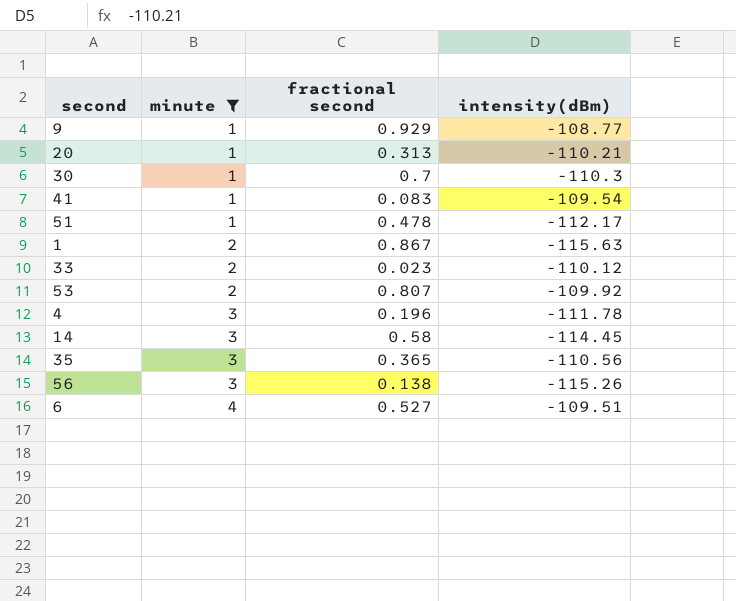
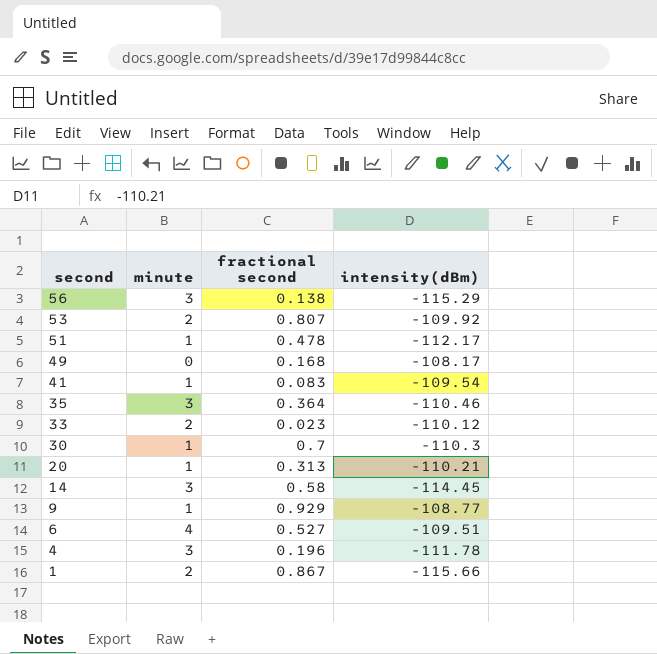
filter: minute != 0 -> none
row order: minute ascending -> second descending
56 | intensity(dBm): -115.26 -> -115.29
35 | fractional second: 0.365 -> 0.364
35 | intensity(dBm): -110.56 -> -110.46
1 | intensity(dBm): -115.63 -> -115.66

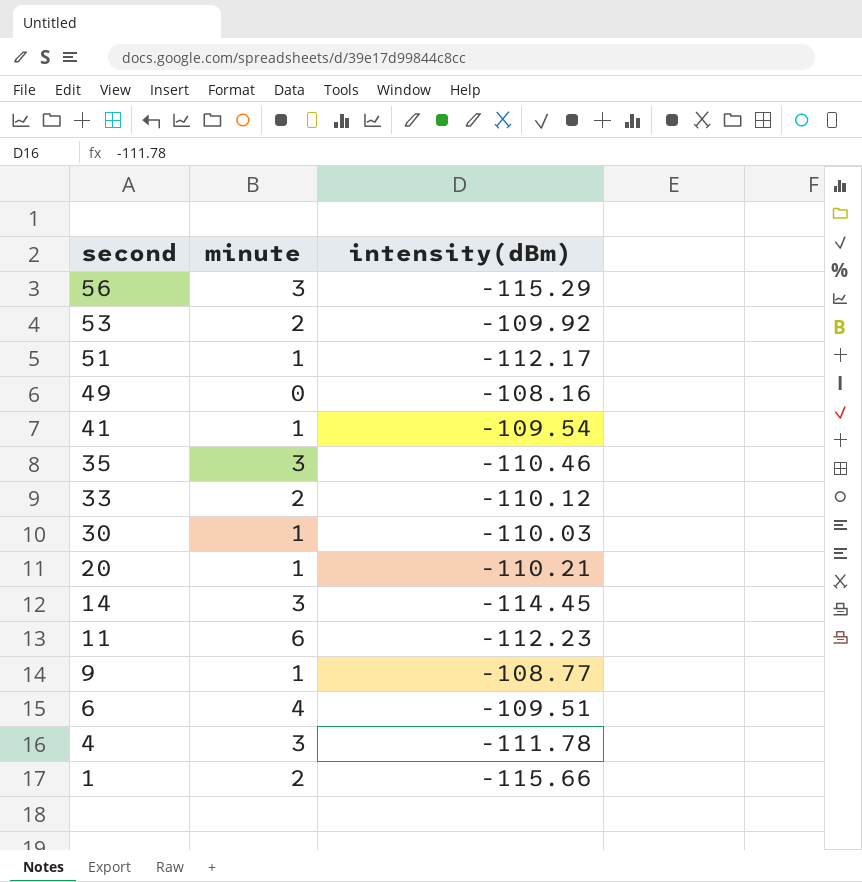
column fractional second | position: 3 -> none
49 | intensity(dBm): -108.17 -> -108.16
30 | intensity(dBm): -110.3 -> -110.03
row 11: none -> 6 | -112.23

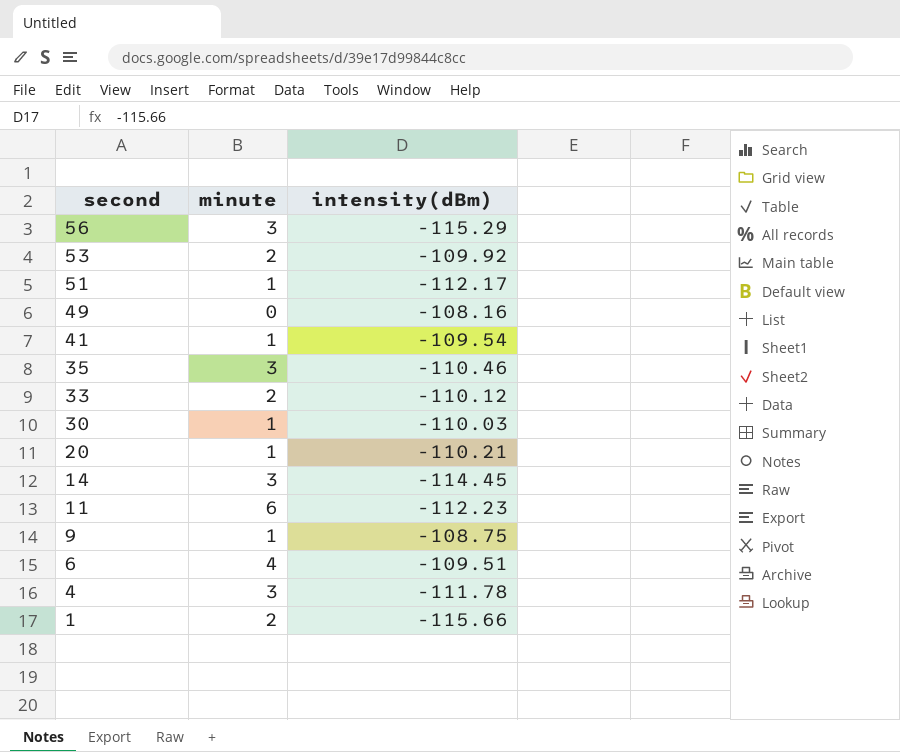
9 | intensity(dBm): -108.77 -> -108.75

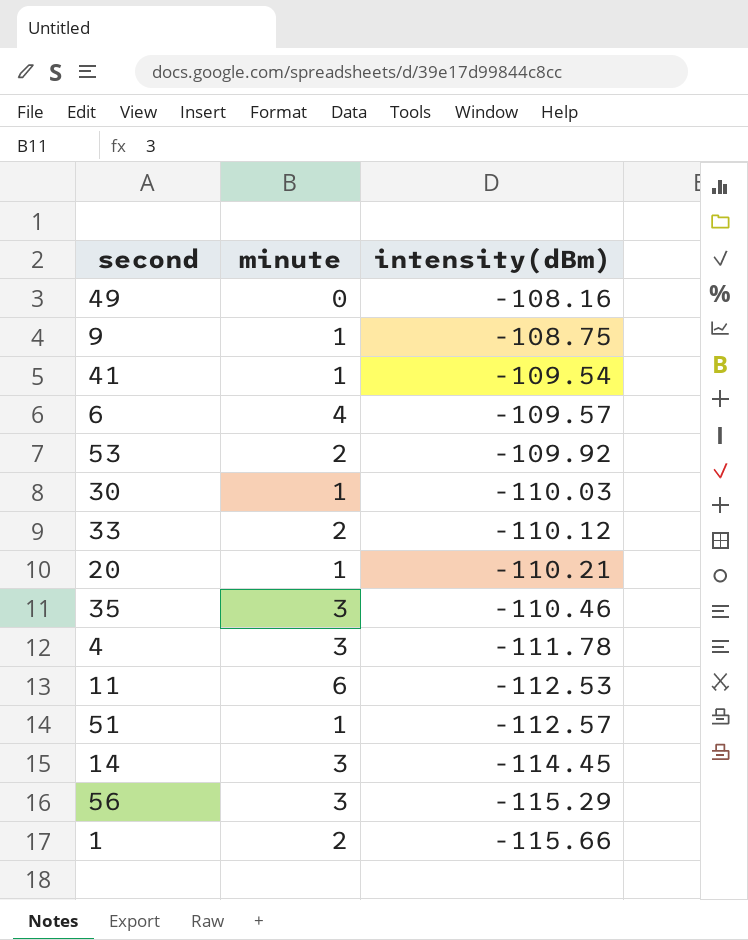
row order: second descending -> intensity(dBm) descending
6 | intensity(dBm): -109.51 -> -109.57
11 | intensity(dBm): -112.23 -> -112.53
51 | intensity(dBm): -112.17 -> -112.57

